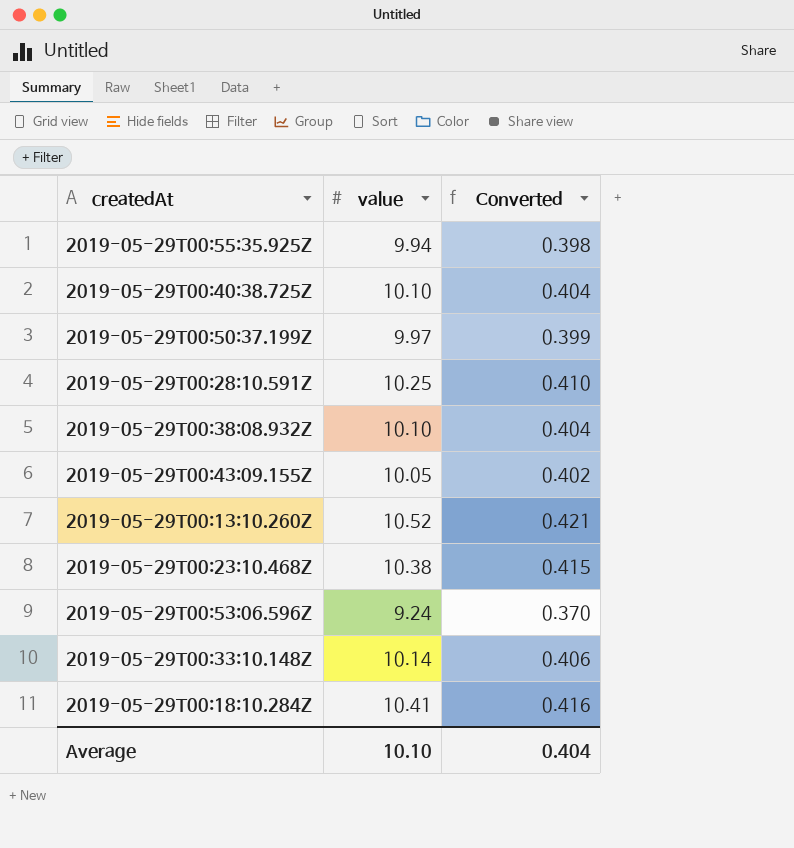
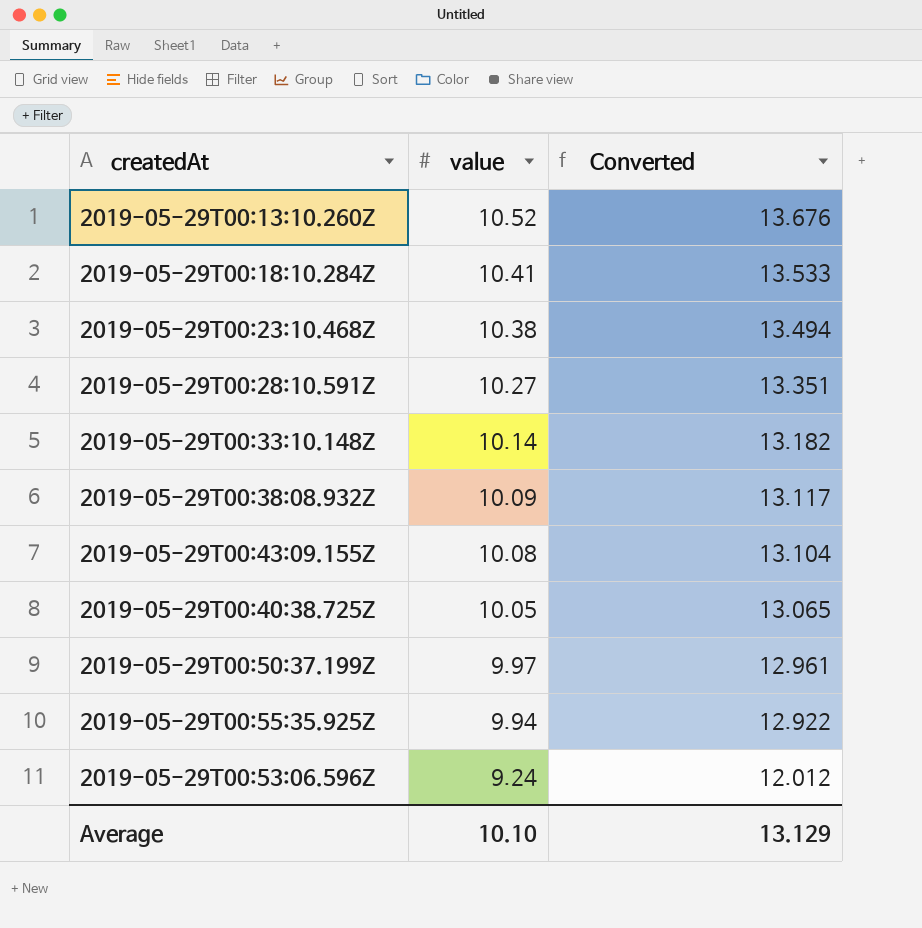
row order: none -> value descending
column Converted | formula: [value] * 0.04 -> [value] * 1.3
2019-05-29T00:28:10.591Z | value: 10.25 -> 10.27
2019-05-29T00:38:08.932Z | value: 10.10 -> 10.09
2019-05-29T00:43:09.155Z | value: 10.05 -> 10.08
2019-05-29T00:40:38.725Z | value: 10.10 -> 10.05
Average | Converted: 0.404 -> 13.129

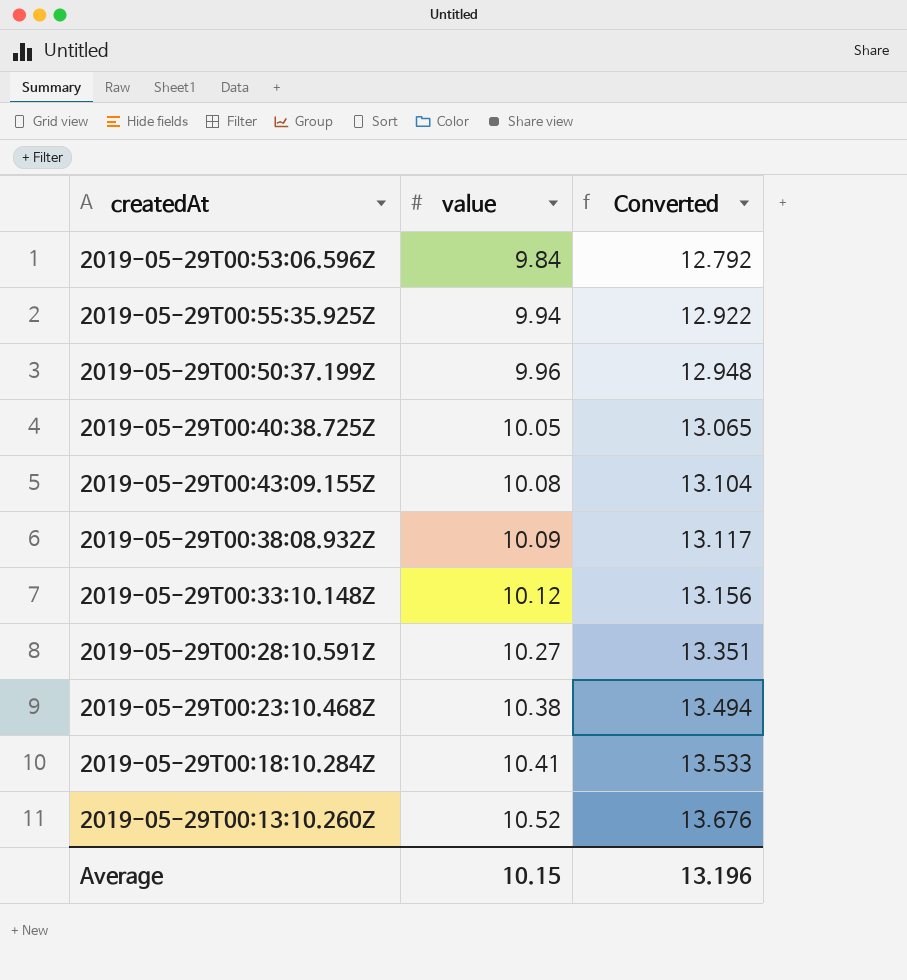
row order: value descending -> value ascending
2019-05-29T00:53:06.596Z | value: 9.24 -> 9.84
2019-05-29T00:53:06.596Z | Converted: 12.012 -> 12.792
2019-05-29T00:50:37.199Z | value: 9.97 -> 9.96
2019-05-29T00:50:37.199Z | Converted: 12.961 -> 12.948
2019-05-29T00:33:10.148Z | value: 10.14 -> 10.12
2019-05-29T00:33:10.148Z | Converted: 13.182 -> 13.156
Average | value: 10.10 -> 10.15
Average | Converted: 13.129 -> 13.196

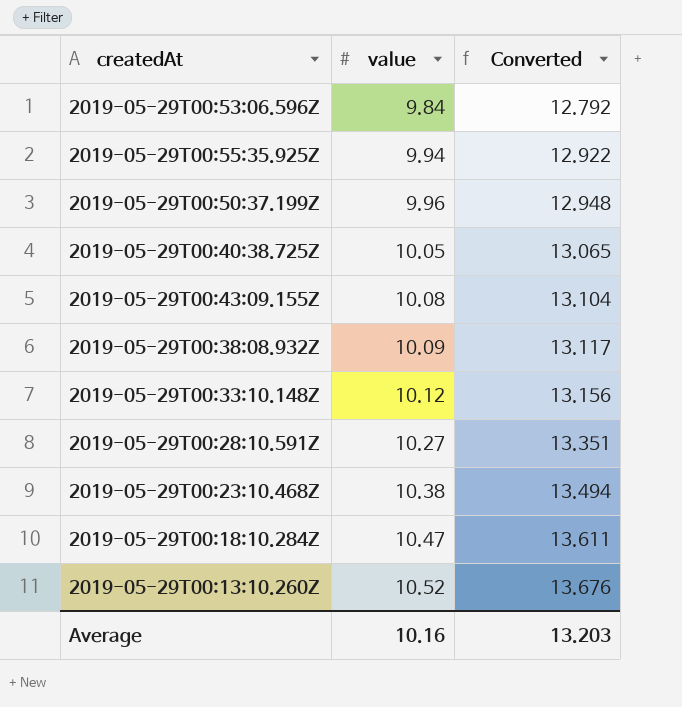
2019-05-29T00:18:10.284Z | value: 10.41 -> 10.47
2019-05-29T00:18:10.284Z | Converted: 13.533 -> 13.611
Average | value: 10.15 -> 10.16
Average | Converted: 13.196 -> 13.203

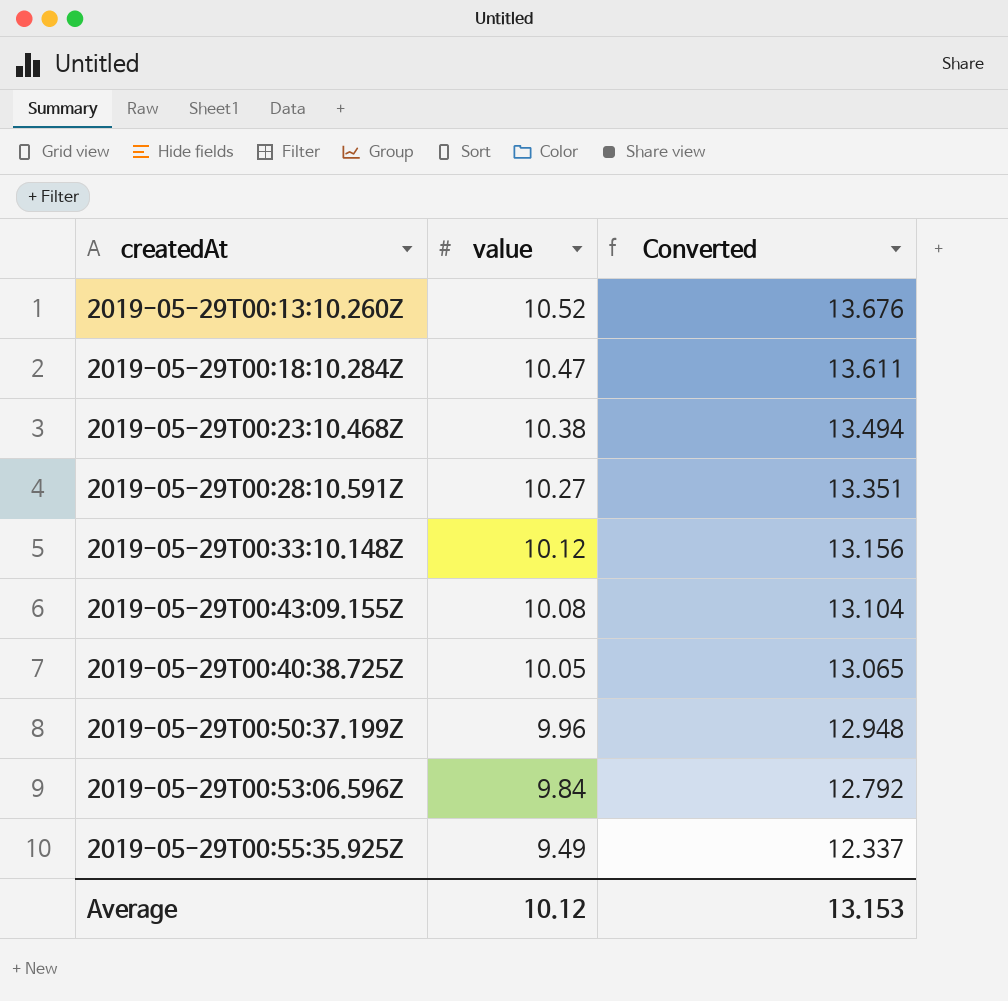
row order: value ascending -> value descending
row 2019-05-29T00:38:08.932Z: 10.09 | 13.117 -> none
2019-05-29T00:55:35.925Z | value: 9.94 -> 9.49
2019-05-29T00:55:35.925Z | Converted: 12.922 -> 12.337
Average | value: 10.16 -> 10.12
Average | Converted: 13.203 -> 13.153

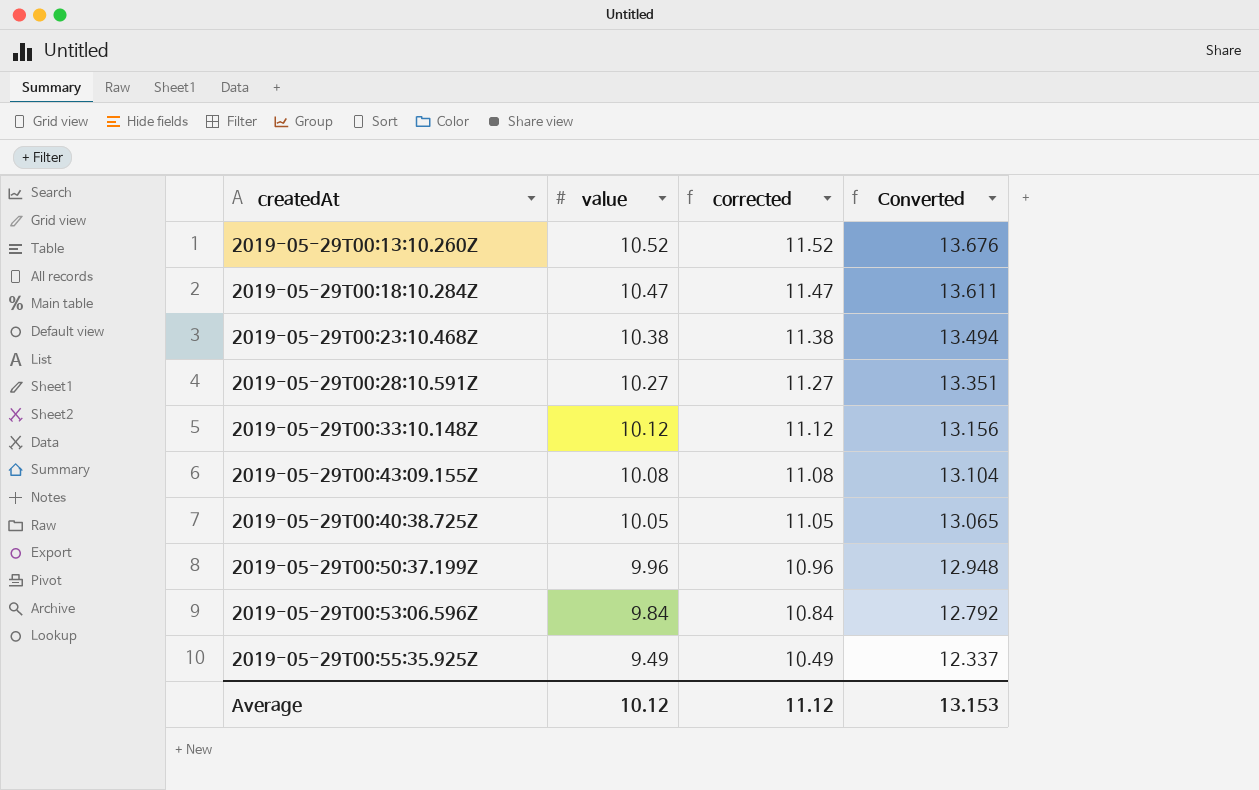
column corrected | formula: none -> [value] + 1

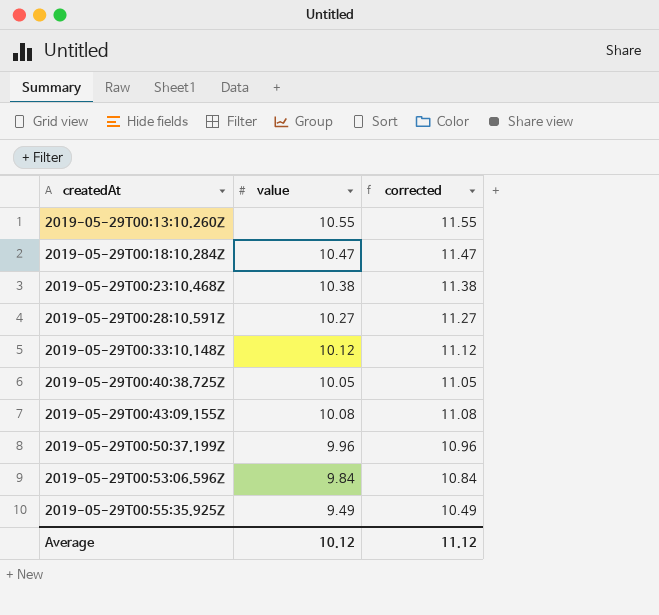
row order: value descending -> createdAt ascending
column Converted | formula: [value] * 1.3 -> none
2019-05-29T00:13:10.260Z | value: 10.52 -> 10.55
2019-05-29T00:13:10.260Z | corrected: 11.52 -> 11.55

